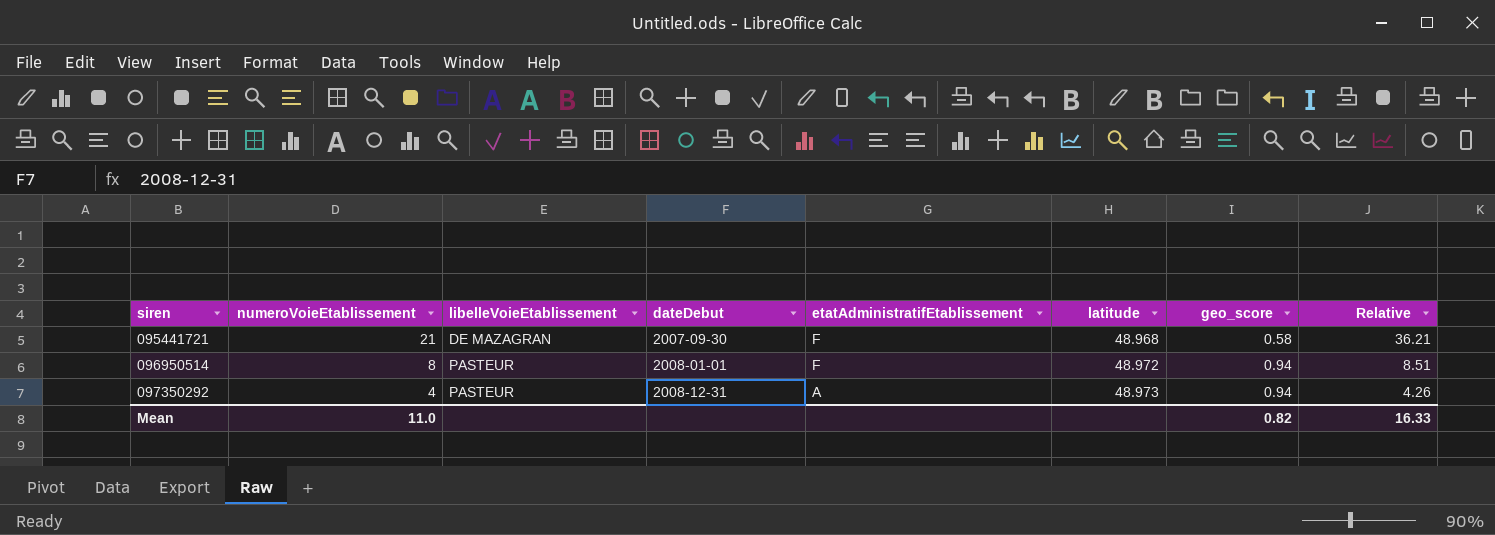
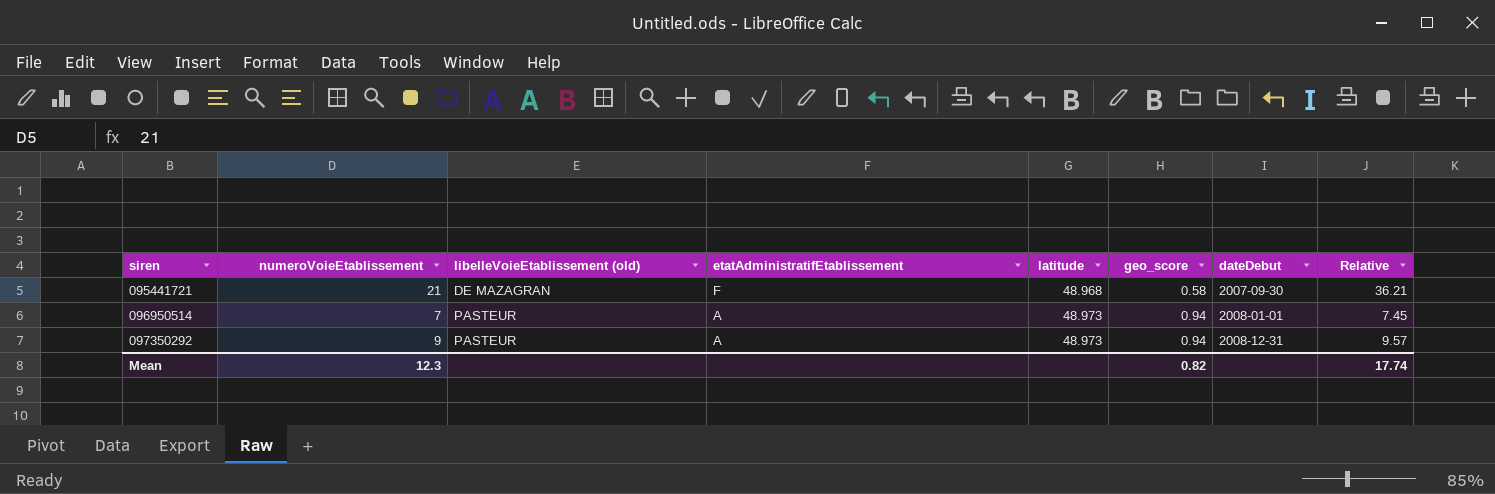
column name: libelleVoieEtablissement -> libelleVoieEtablissement (old)
column dateDebut | position: 4 -> 7
096950514 | numeroVoieEtablissement: 8 -> 7
096950514 | etatAdministratifEtablissement: F -> A
096950514 | latitude: 48.972 -> 48.973
096950514 | Relative: 8.51 -> 7.45
097350292 | numeroVoieEtablissement: 4 -> 9
097350292 | Relative: 4.26 -> 9.57
Mean | numeroVoieEtablissement: 11.0 -> 12.3
Mean | Relative: 16.33 -> 17.74

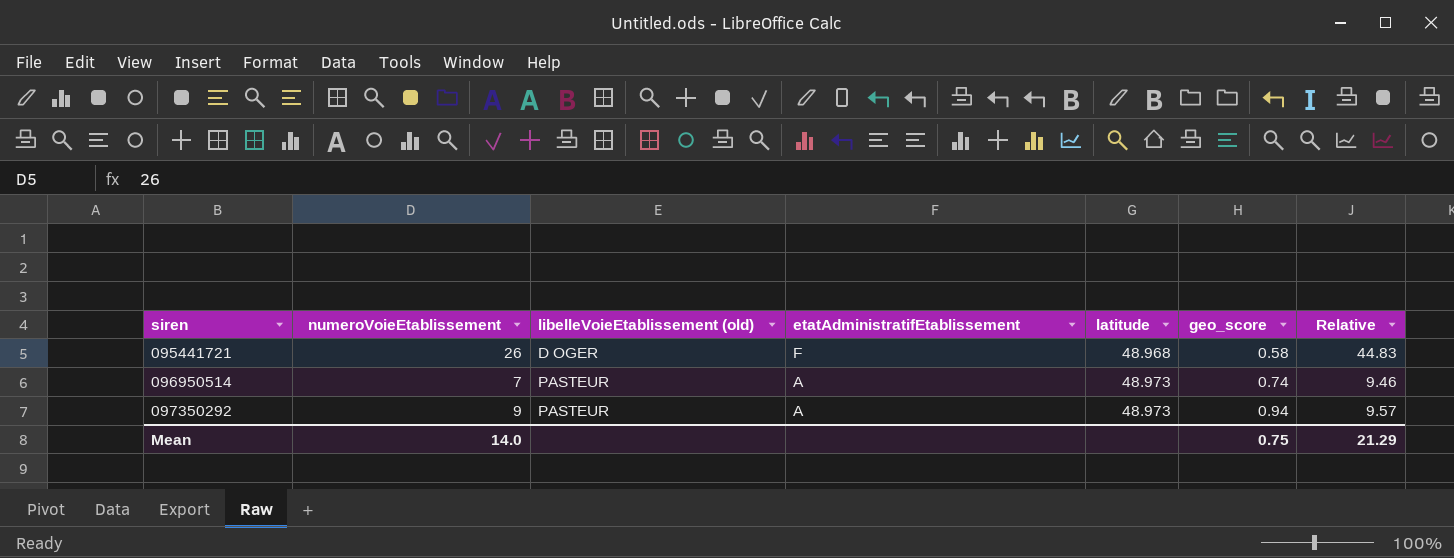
column dateDebut | position: 7 -> none
095441721 | numeroVoieEtablissement: 21 -> 26
095441721 | libelleVoieEtablissement (old): DE MAZAGRAN -> D OGER
095441721 | Relative: 36.21 -> 44.83
096950514 | geo_score: 0.94 -> 0.74
096950514 | Relative: 7.45 -> 9.46
Mean | numeroVoieEtablissement: 12.3 -> 14.0
Mean | geo_score: 0.82 -> 0.75
Mean | Relative: 17.74 -> 21.29

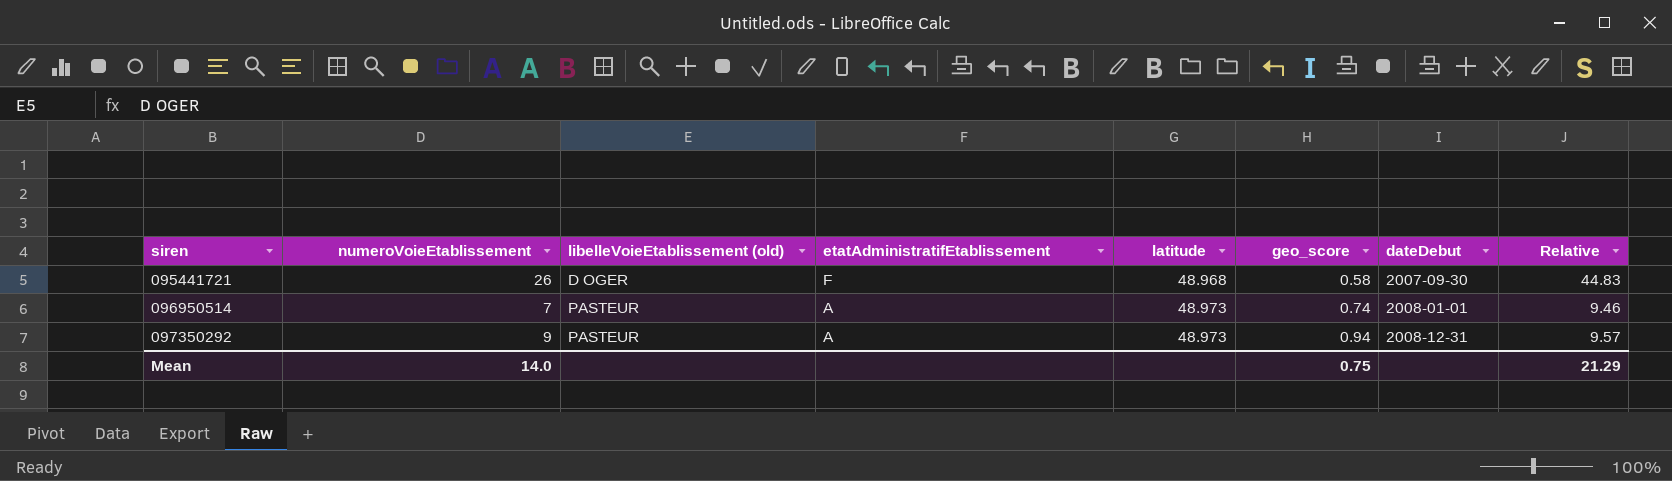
column dateDebut | position: none -> 7

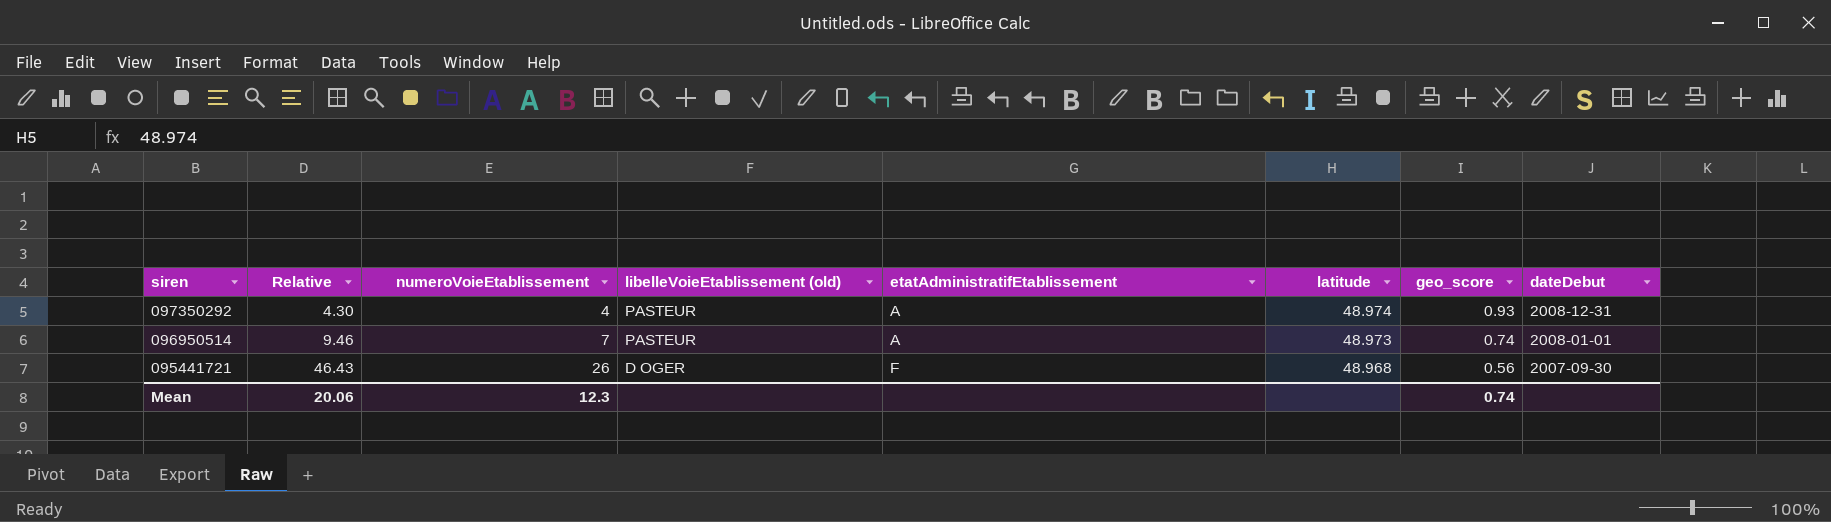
row order: siren ascending -> siren descending
column Relative | position: 8 -> 2
097350292 | Relative: 9.57 -> 4.30
097350292 | numeroVoieEtablissement: 9 -> 4
097350292 | latitude: 48.973 -> 48.974
097350292 | geo_score: 0.94 -> 0.93
095441721 | Relative: 44.83 -> 46.43
095441721 | geo_score: 0.58 -> 0.56
Mean | Relative: 21.29 -> 20.06
Mean | numeroVoieEtablissement: 14.0 -> 12.3
Mean | geo_score: 0.75 -> 0.74

